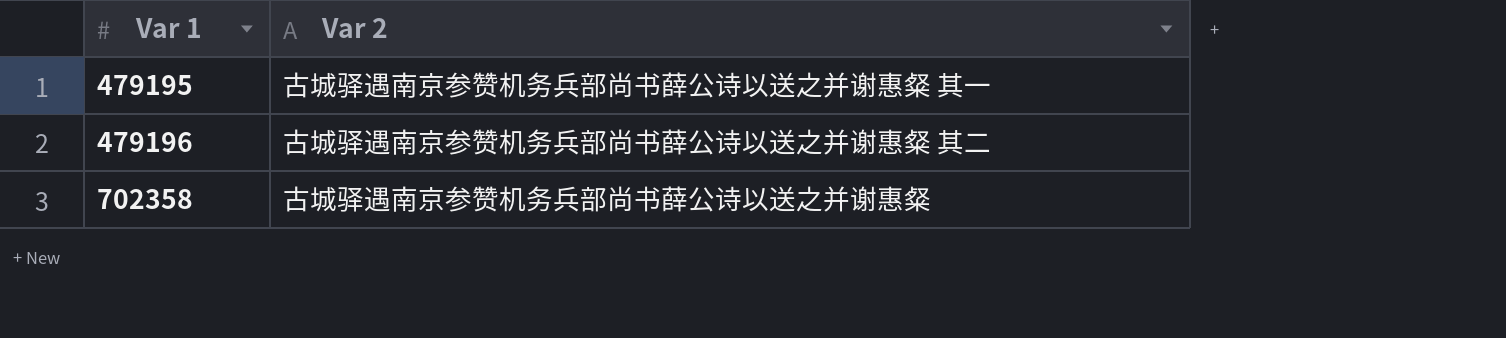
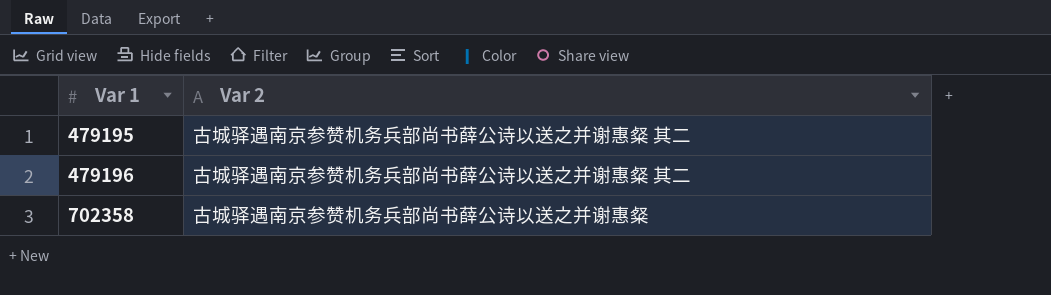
479195 | Var 2: 古城驿遇南京参赞机务兵部尚书薛公诗以送之并谢惠粲 其一 -> 古城驿遇南京参赞机务兵部尚书薛公诗以送之并谢惠粲 其二

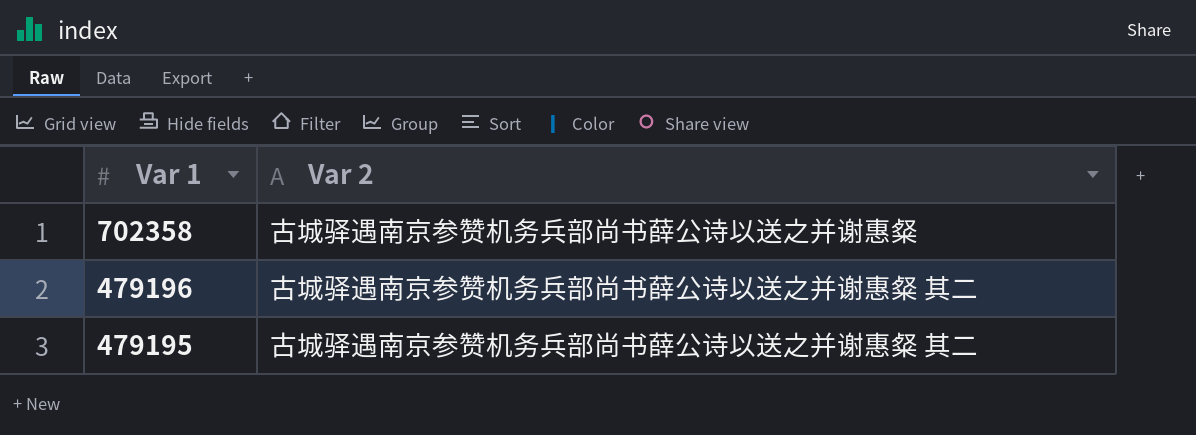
row order: Var 1 ascending -> Var 1 descending

